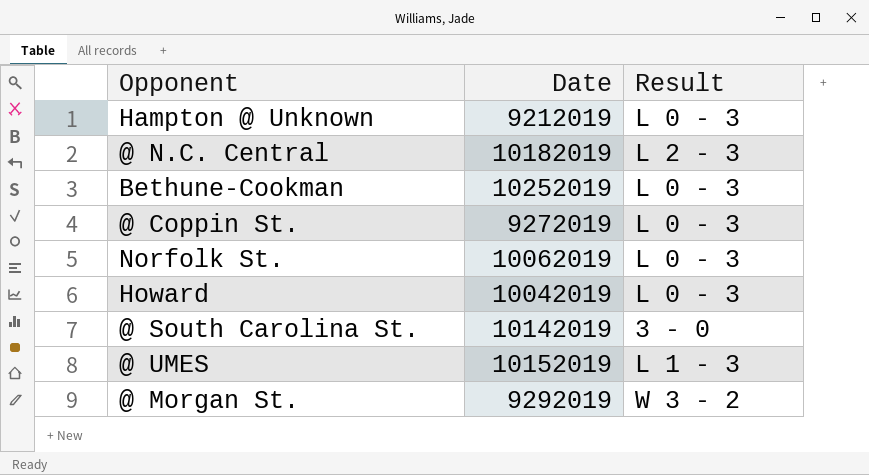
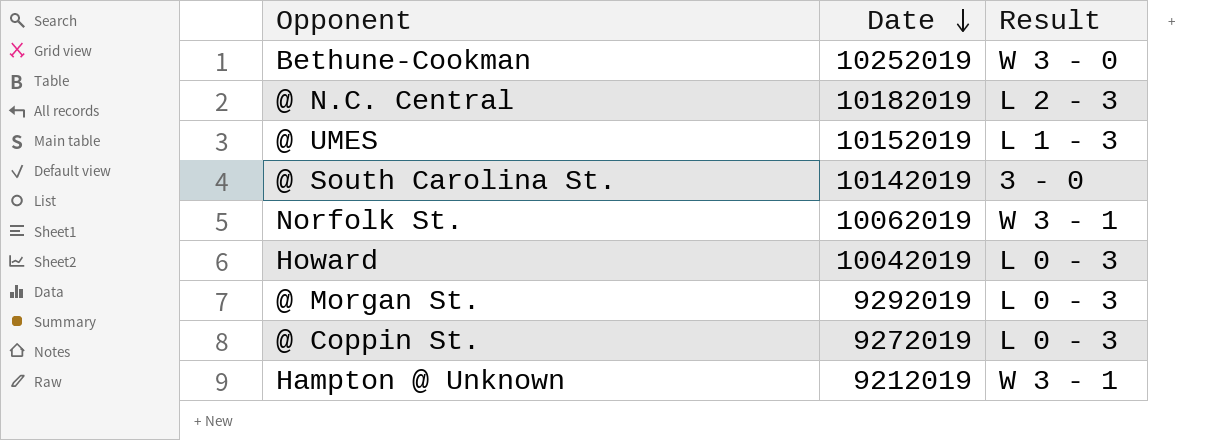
row order: none -> Date descending
Bethune-Cookman | Result: L 0 - 3 -> W 3 - 0
Norfolk St. | Result: L 0 - 3 -> W 3 - 1
@ Morgan St. | Result: W 3 - 2 -> L 0 - 3
Hampton @ Unknown | Result: L 0 - 3 -> W 3 - 1

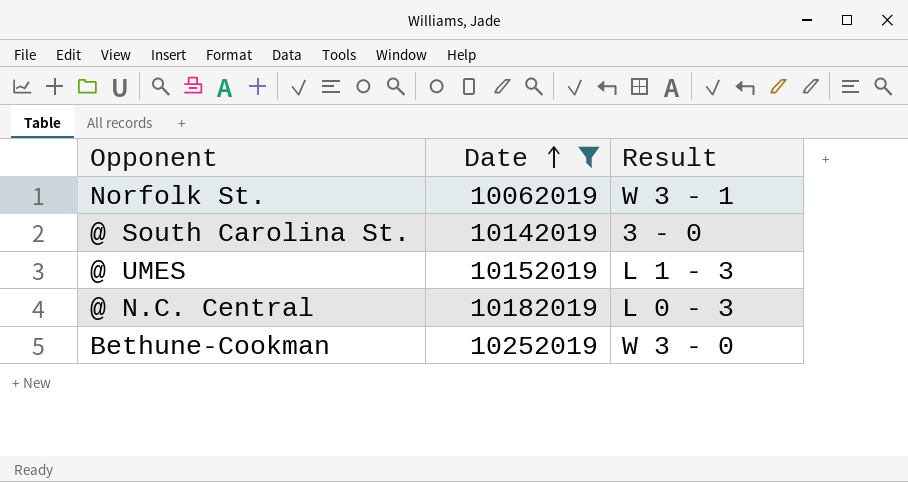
filter: none -> Date >= 10062019
row order: Date descending -> Date ascending
@ N.C. Central | Result: L 2 - 3 -> L 0 - 3

